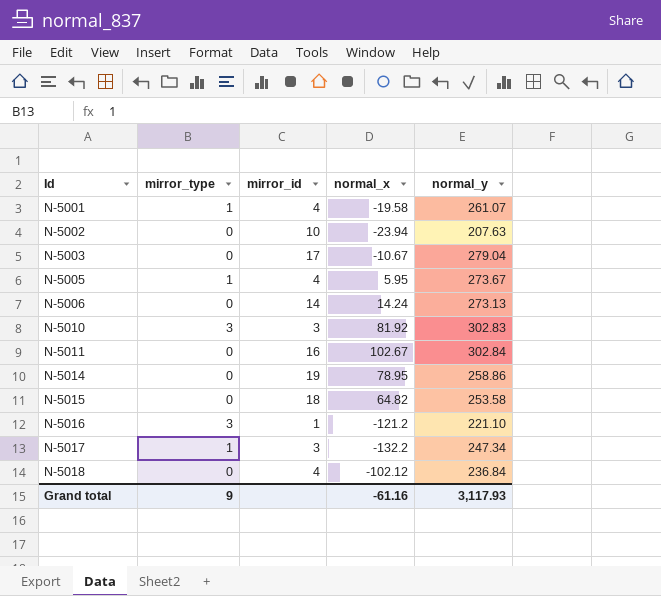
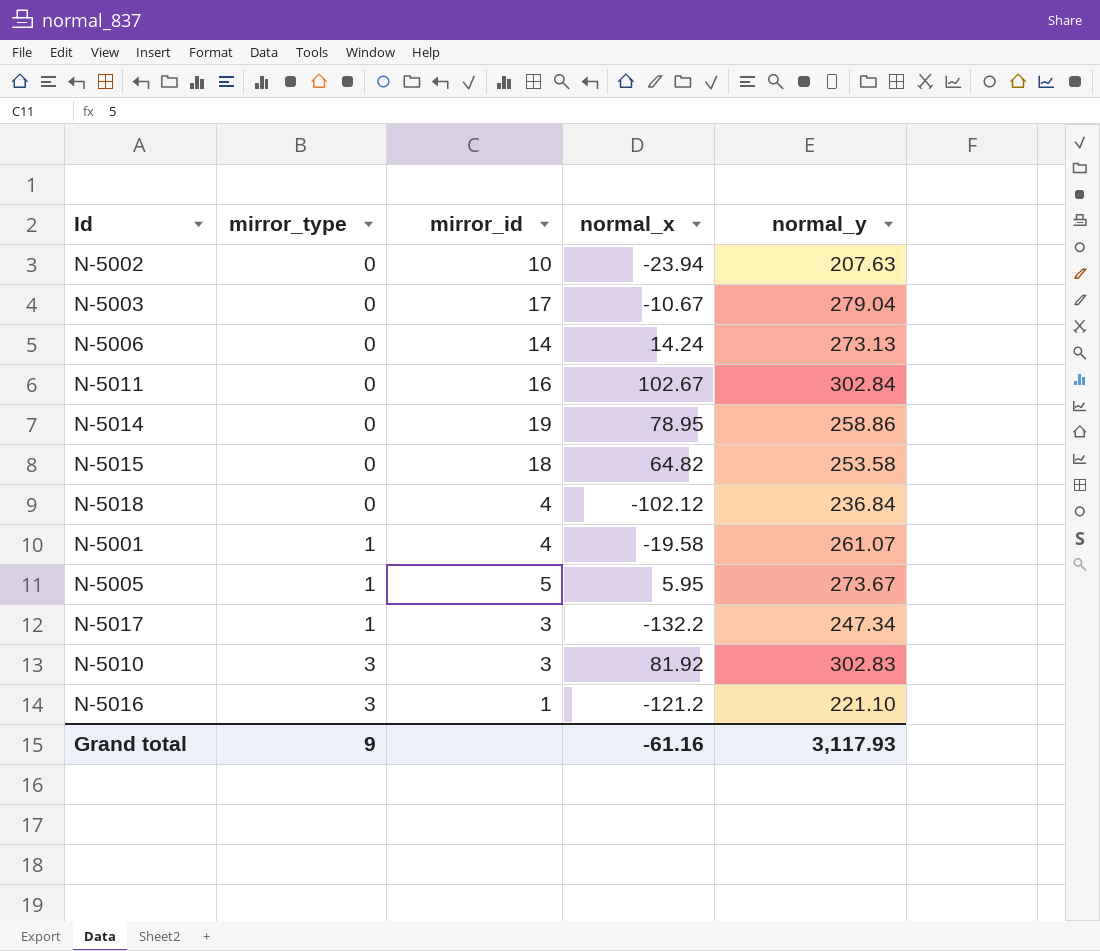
row order: Id ascending -> mirror_type ascending
N-5005 | mirror_id: 4 -> 5

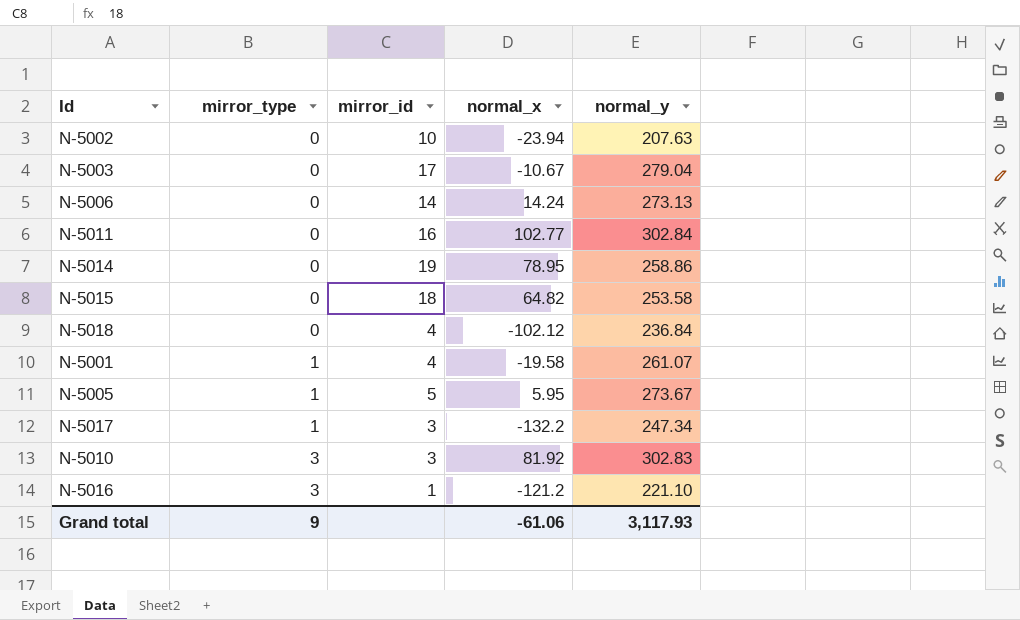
N-5011 | normal_x: 102.67 -> 102.77
Grand total | normal_x: -61.16 -> -61.06

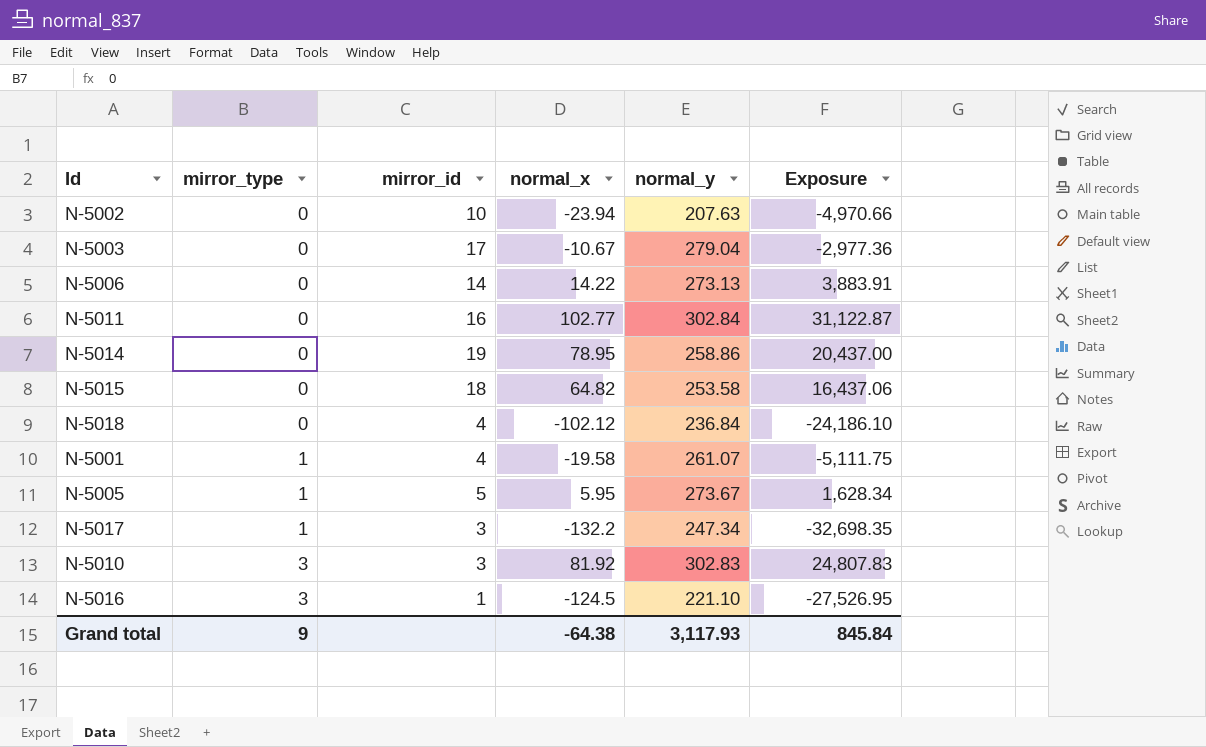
column Exposure | formula: none -> [normal_x] * [normal_y]
N-5006 | normal_x: 14.24 -> 14.22
N-5016 | normal_x: -121.2 -> -124.5
Grand total | normal_x: -61.06 -> -64.38

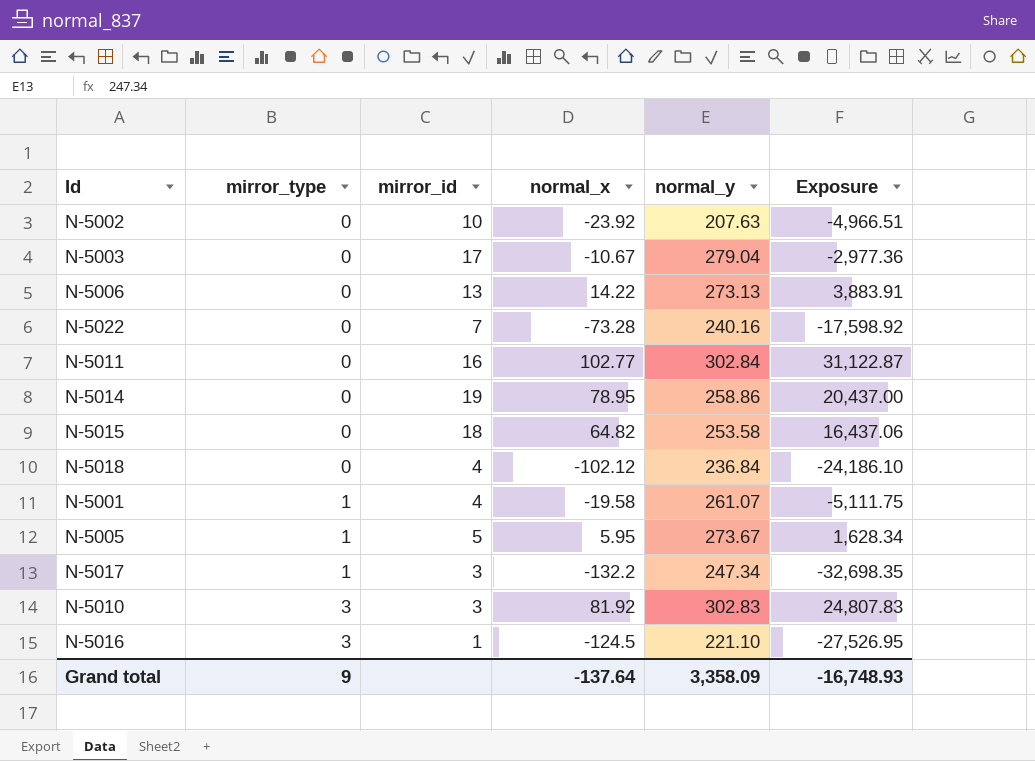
N-5002 | normal_x: -23.94 -> -23.92
N-5002 | Exposure: -4,970.66 -> -4,966.51
N-5006 | mirror_id: 14 -> 13
row N-5022: none -> 0 | 7 | -73.28 | 240.16 | -17,598.92
Grand total | normal_x: -64.38 -> -137.64
Grand total | normal_y: 3,117.93 -> 3,358.09
Grand total | Exposure: 845.84 -> -16,748.93

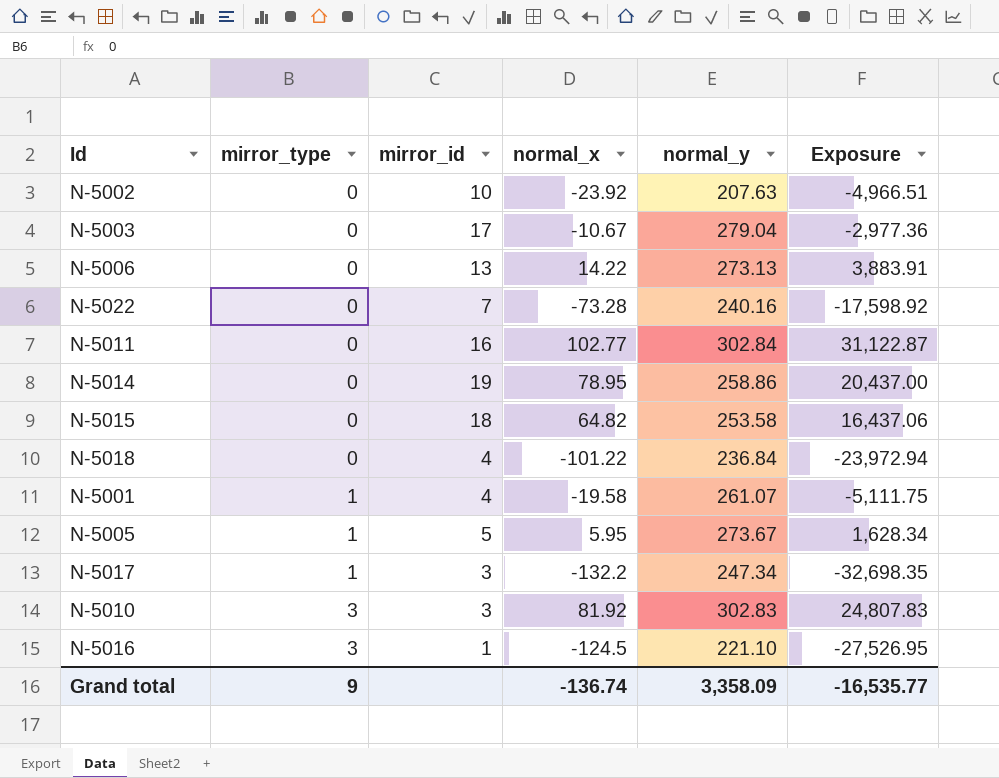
N-5018 | normal_x: -102.12 -> -101.22
N-5018 | Exposure: -24,186.10 -> -23,972.94
Grand total | normal_x: -137.64 -> -136.74
Grand total | Exposure: -16,748.93 -> -16,535.77

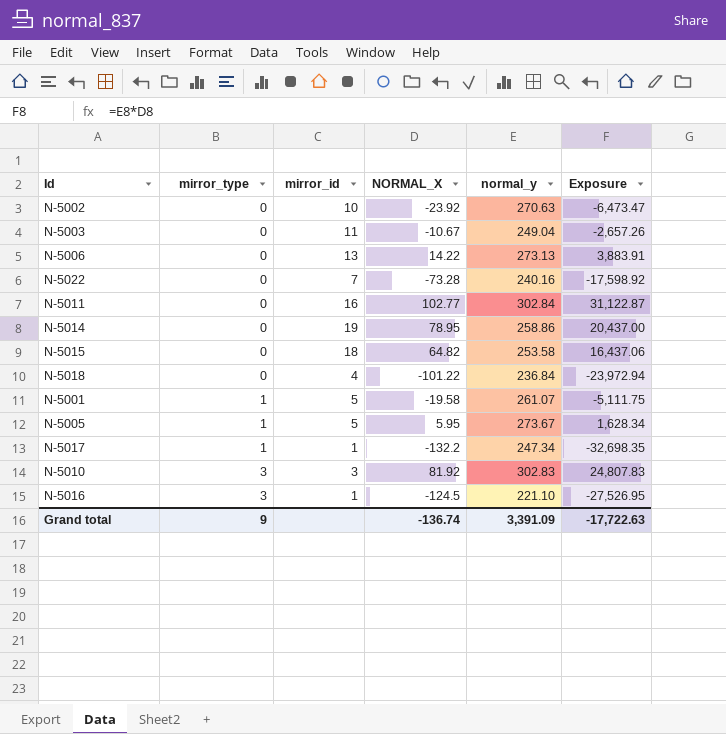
column name: normal_x -> NORMAL_X
N-5002 | normal_y: 207.63 -> 270.63
N-5002 | Exposure: -4,966.51 -> -6,473.47
N-5003 | mirror_id: 17 -> 11
N-5003 | normal_y: 279.04 -> 249.04
N-5003 | Exposure: -2,977.36 -> -2,657.26
N-5001 | mirror_id: 4 -> 5
N-5017 | mirror_id: 3 -> 1
Grand total | normal_y: 3,358.09 -> 3,391.09
Grand total | Exposure: -16,535.77 -> -17,722.63

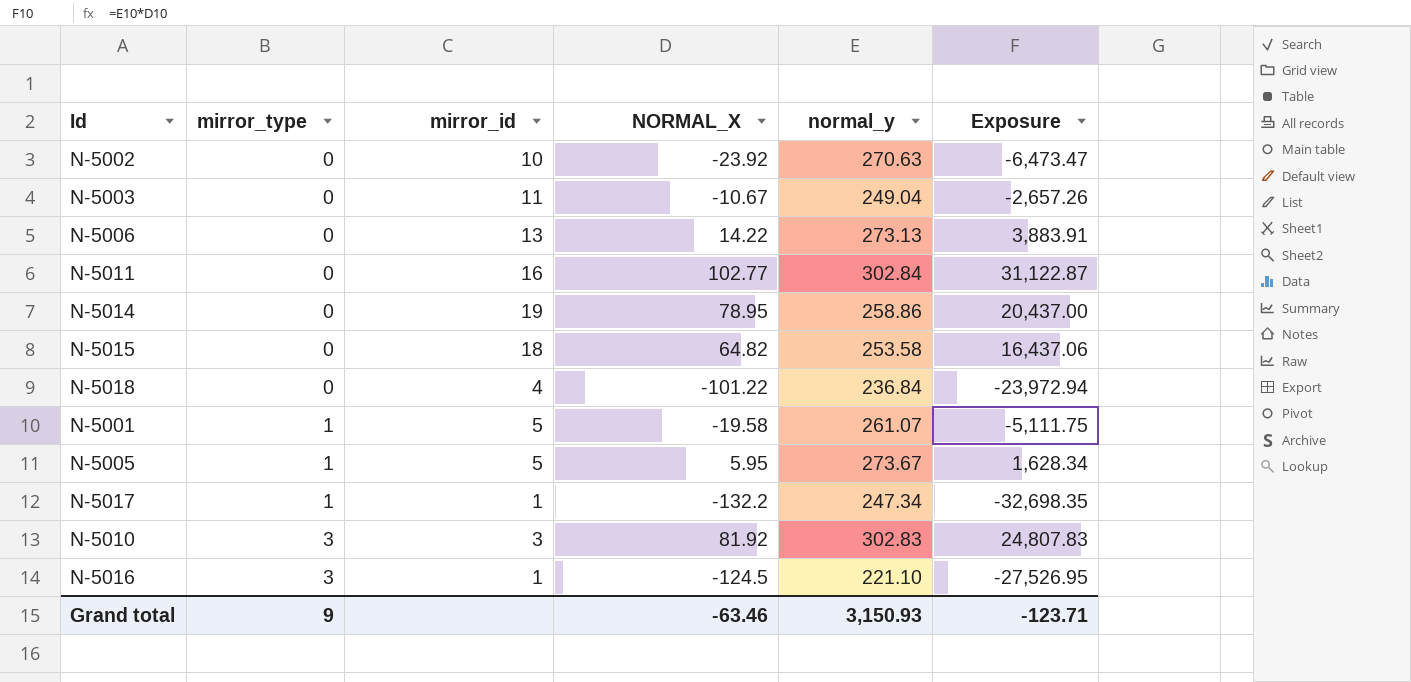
row N-5022: 0 | 7 | -73.28 | 240.16 | -17,598.92 -> none
Grand total | NORMAL_X: -136.74 -> -63.46
Grand total | normal_y: 3,391.09 -> 3,150.93
Grand total | Exposure: -17,722.63 -> -123.71

